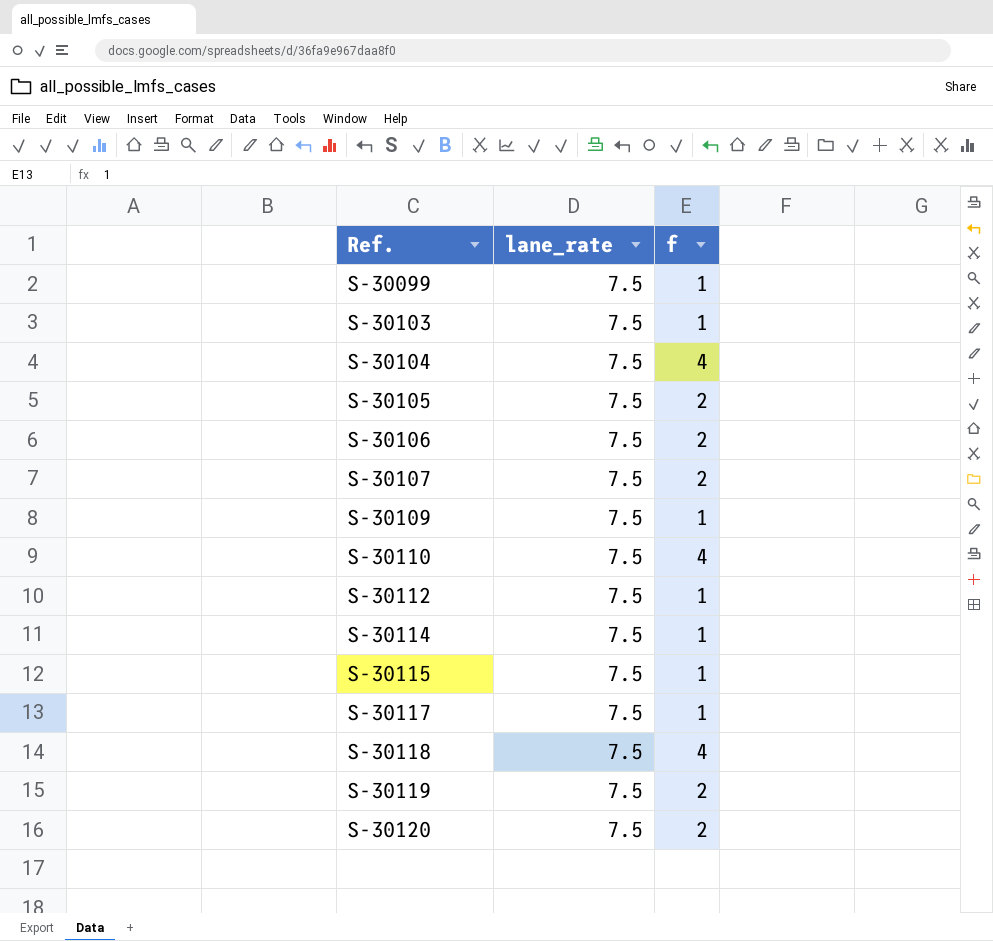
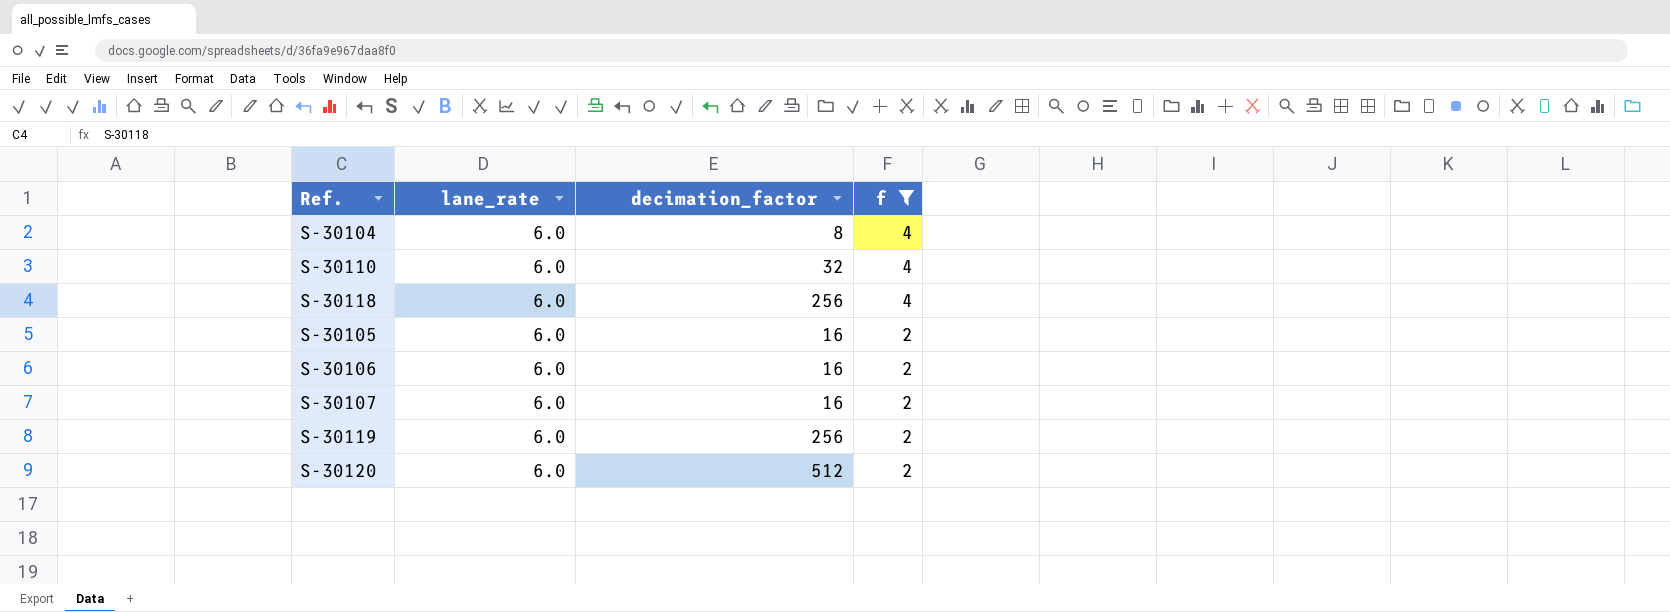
filter: none -> f != 1
row order: Ref. ascending -> f descending
column decimation_factor | position: none -> 3
S-30104 | lane_rate: 7.5 -> 6.0
S-30110 | lane_rate: 7.5 -> 6.0
S-30118 | lane_rate: 7.5 -> 6.0
S-30105 | lane_rate: 7.5 -> 6.0
S-30106 | lane_rate: 7.5 -> 6.0
S-30107 | lane_rate: 7.5 -> 6.0
S-30119 | lane_rate: 7.5 -> 6.0
S-30120 | lane_rate: 7.5 -> 6.0

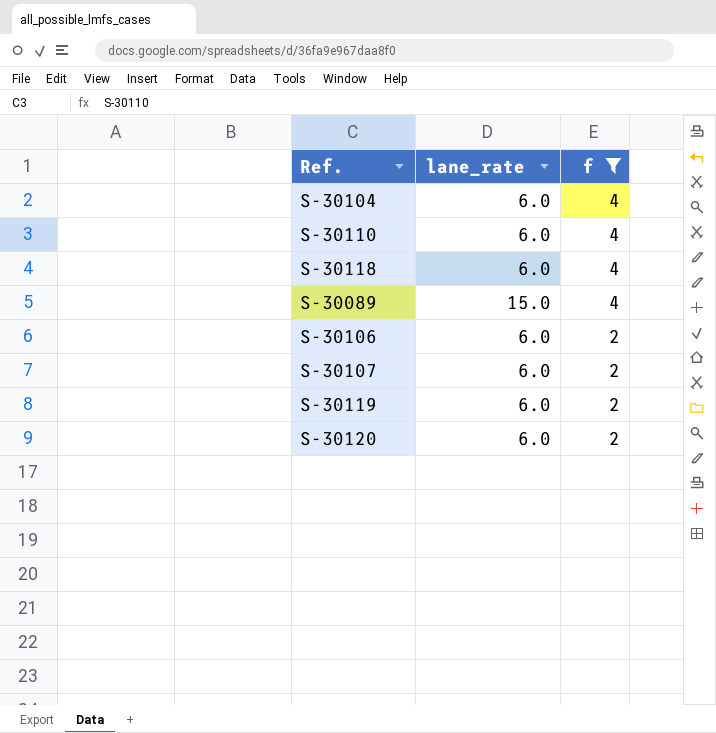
column decimation_factor | position: 3 -> none
row S-30105: 6.0 | 16 | 2 -> none
row S-30089: none -> 15.0 | 4

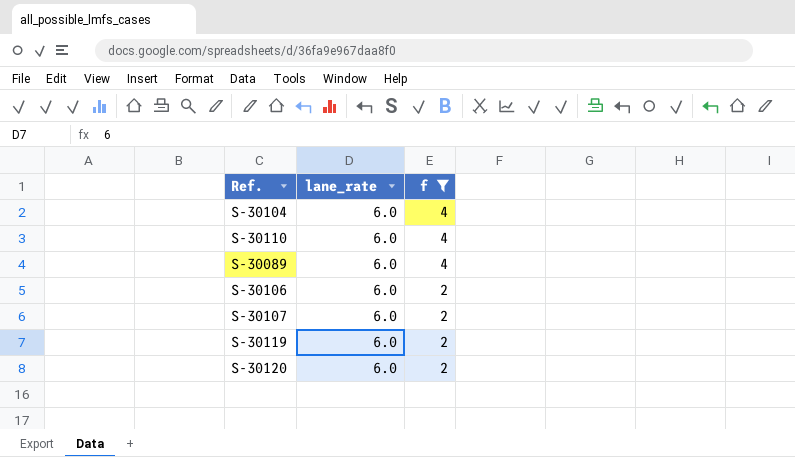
row S-30118: 6.0 | 4 -> none
S-30089 | lane_rate: 15.0 -> 6.0

